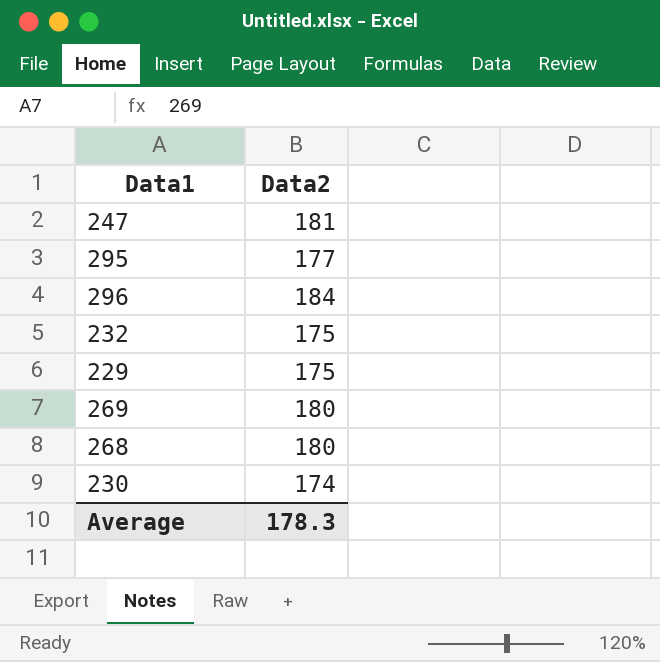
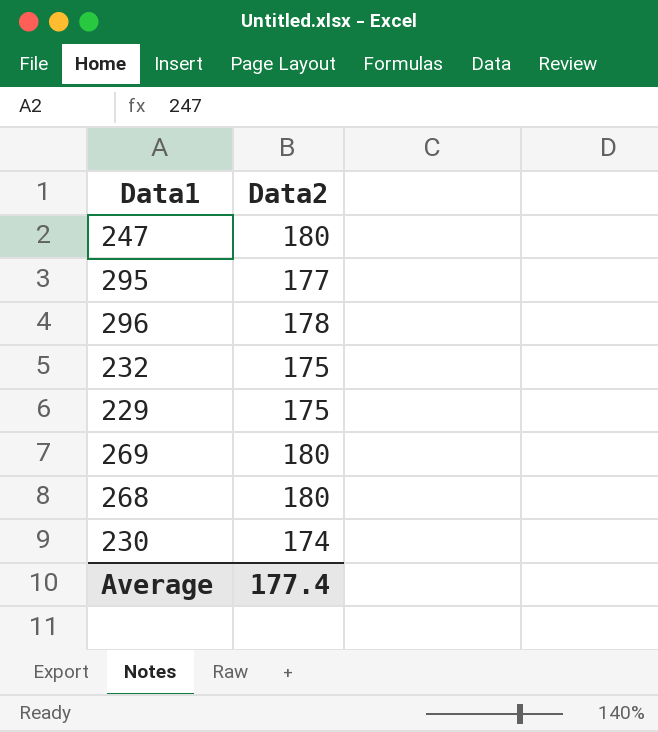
247 | Data2: 181 -> 180
296 | Data2: 184 -> 178
Average | Data2: 178.3 -> 177.4

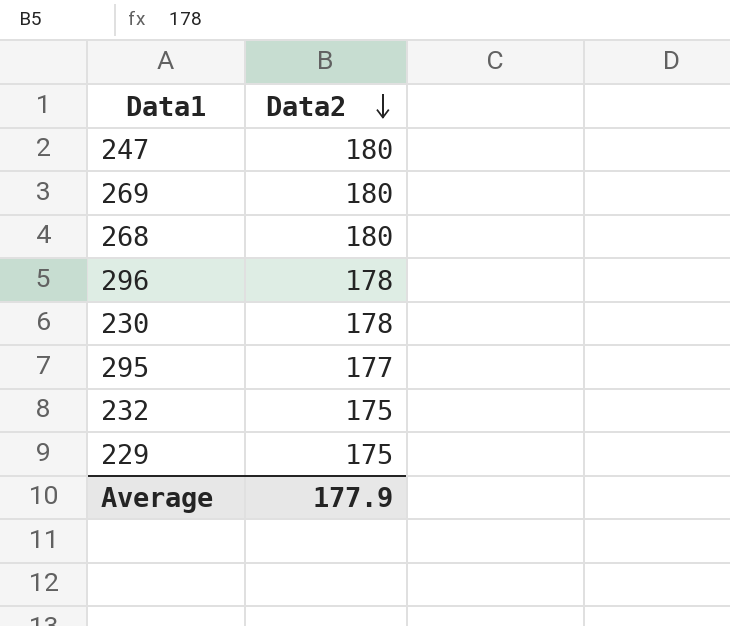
row order: none -> Data2 descending
230 | Data2: 174 -> 178
Average | Data2: 177.4 -> 177.9

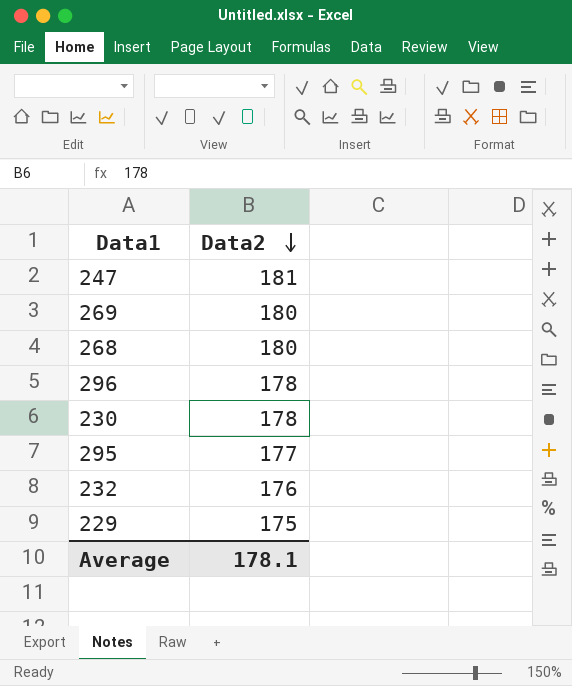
247 | Data2: 180 -> 181
232 | Data2: 175 -> 176
Average | Data2: 177.9 -> 178.1

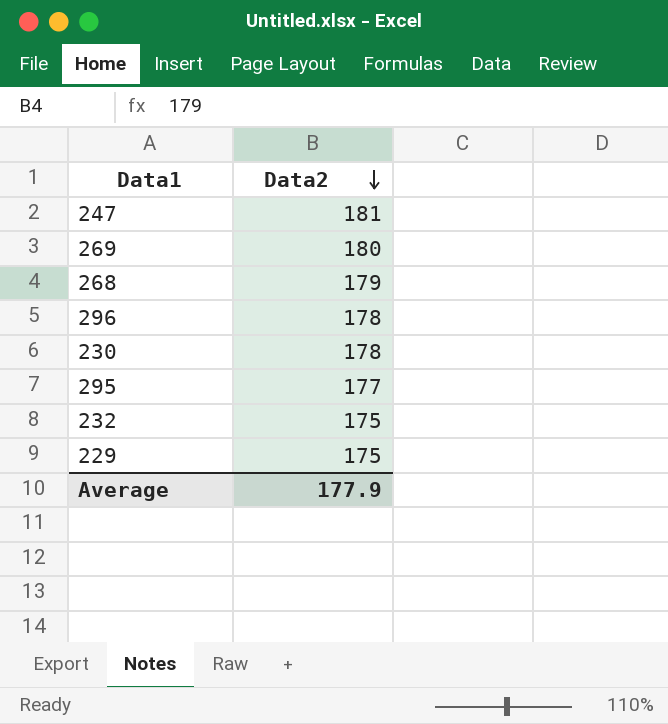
268 | Data2: 180 -> 179
232 | Data2: 176 -> 175
Average | Data2: 178.1 -> 177.9

